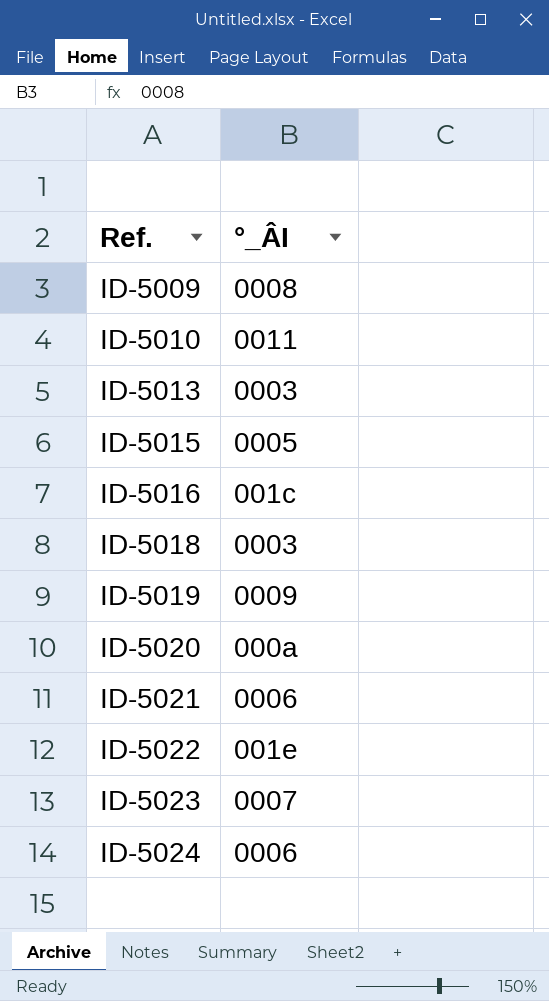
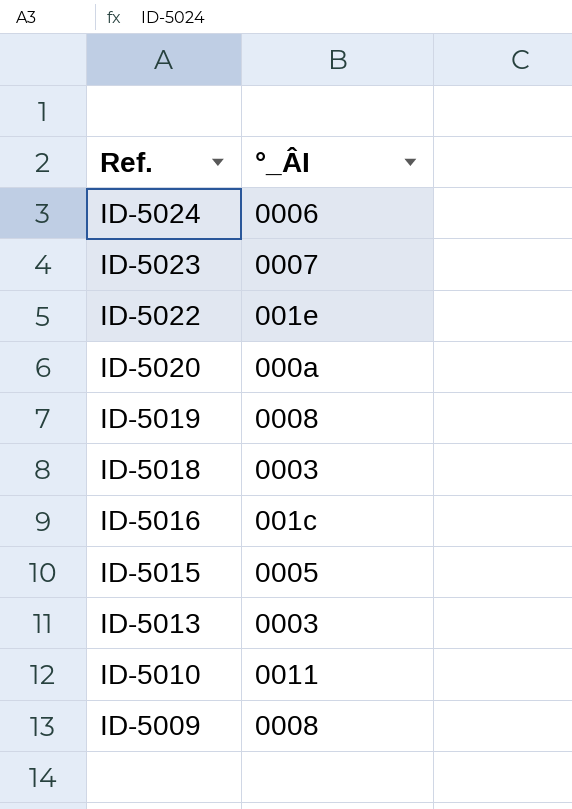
row order: Ref. ascending -> Ref. descending
row ID-5021: 0006 -> none
ID-5019 | °_ÂI: 0009 -> 0008

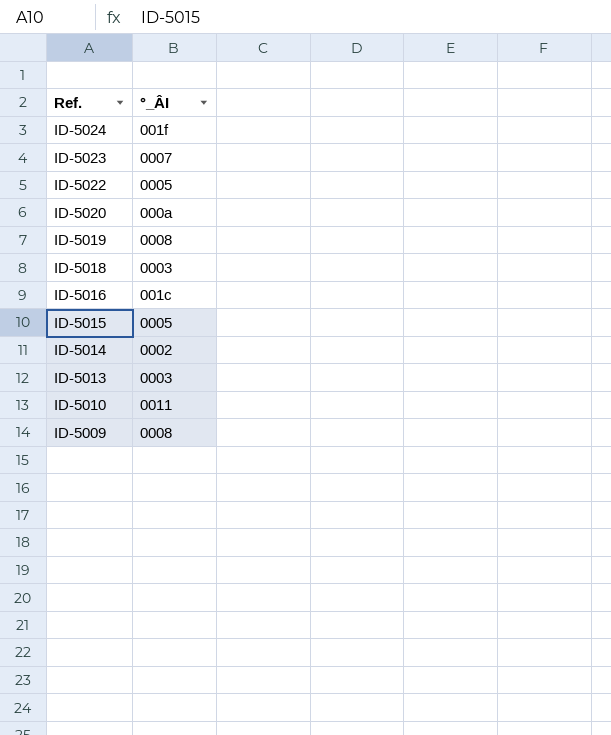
ID-5024 | °_ÂI: 0006 -> 001f
ID-5022 | °_ÂI: 001e -> 0005
row ID-5014: none -> 0002

